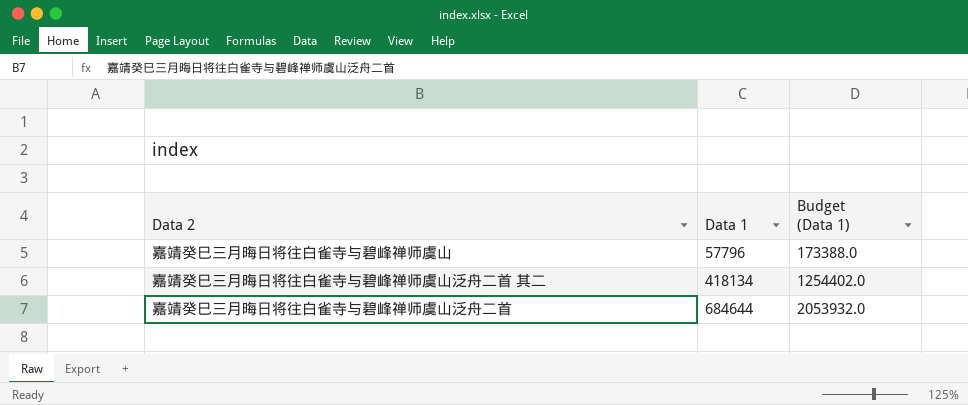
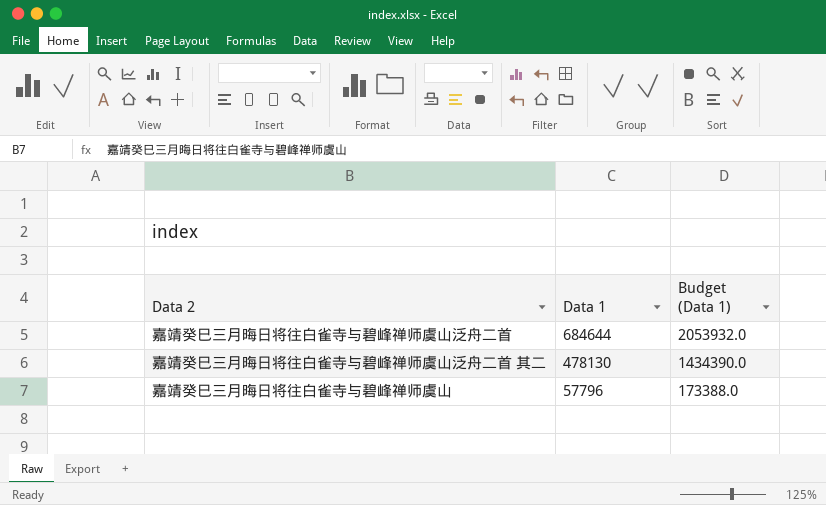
row order: Data 1 ascending -> Data 1 descending
嘉靖癸巳三月晦日将往白雀寺与碧峰禅师虞山泛舟二首 其二 | Data 1: 418134 -> 478130
嘉靖癸巳三月晦日将往白雀寺与碧峰禅师虞山泛舟二首 其二 | Budget (Data 1): 1254402.0 -> 1434390.0

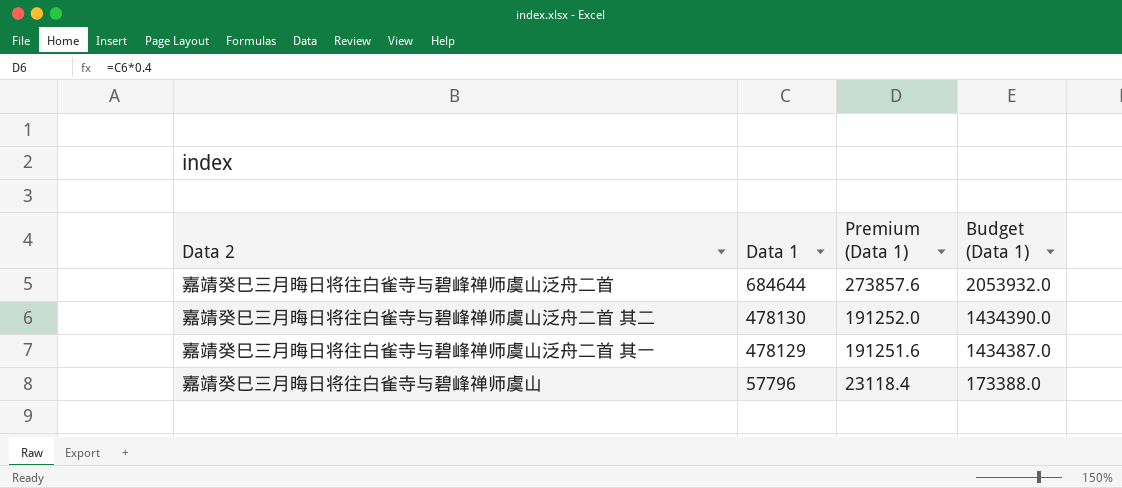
column Premium (Data 1) | formula: none -> [Data 1] * 0.4
row 嘉靖癸巳三月晦日将往白雀寺与碧峰禅师虞山泛舟二首 其一: none -> 478129 | 191251.6 | 1434387.0

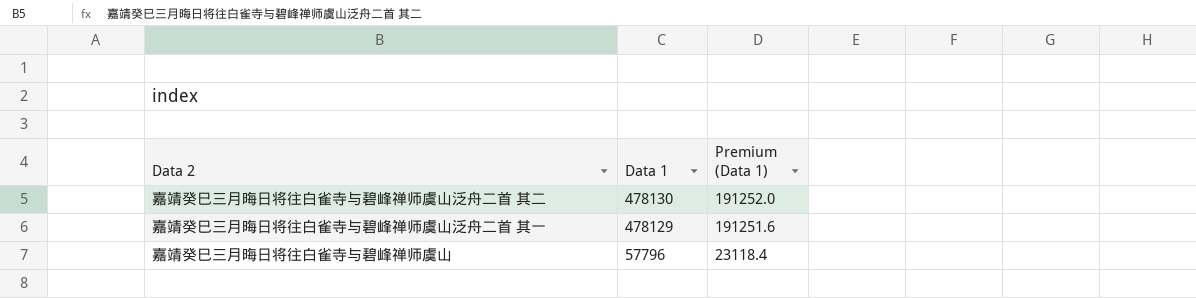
column Budget (Data 1) | formula: [Data 1] * 3 -> none
row 嘉靖癸巳三月晦日将往白雀寺与碧峰禅师虞山泛舟二首: 684644 | 273857.6 | 2053932.0 -> none

